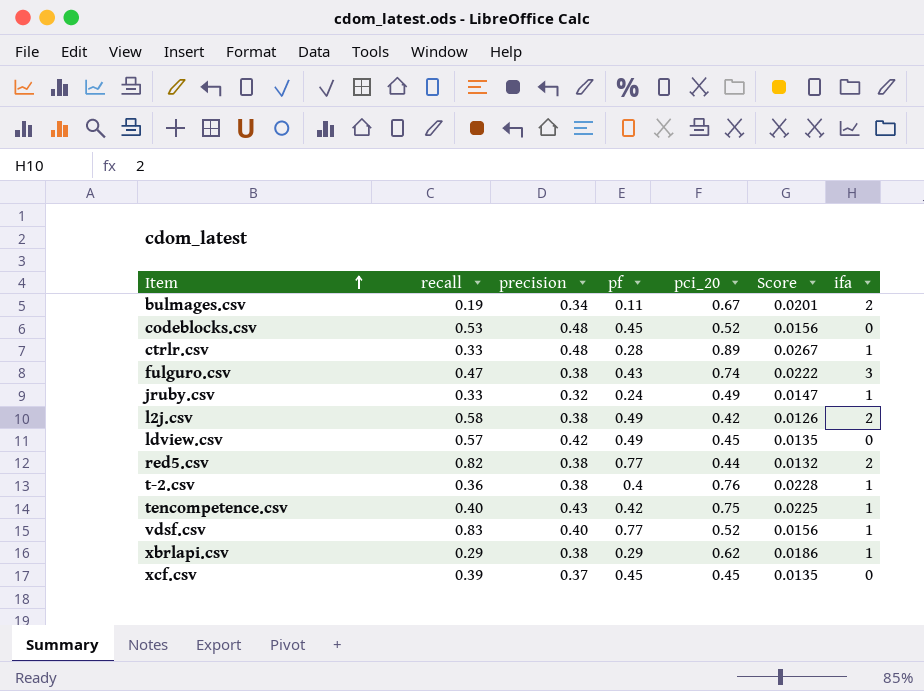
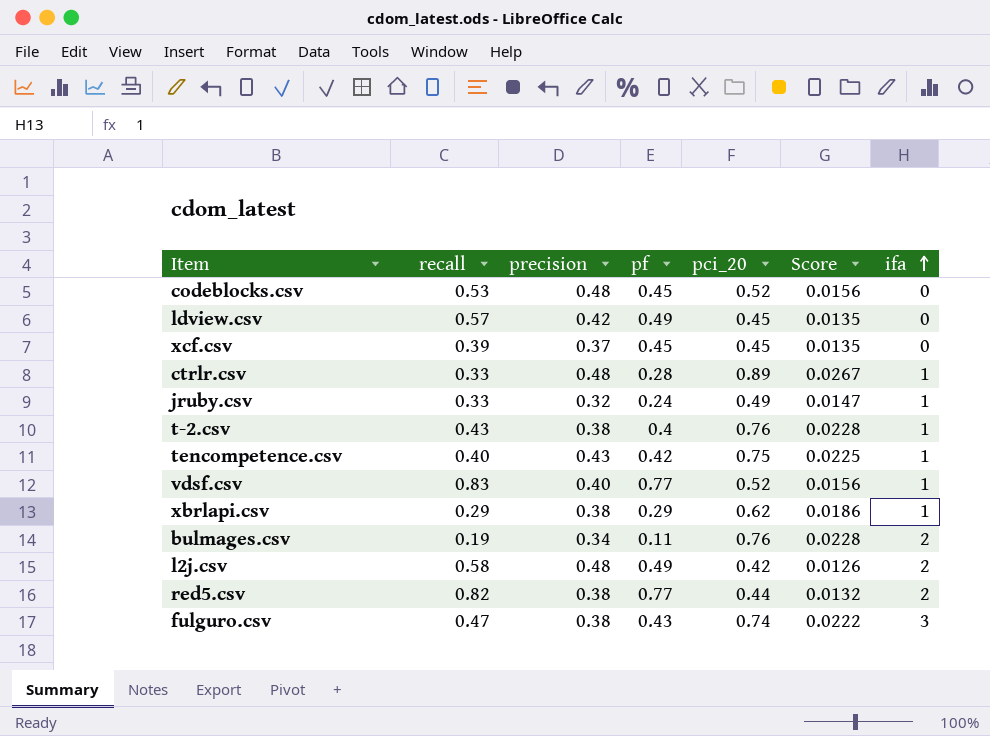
row order: Item ascending -> ifa ascending
t-2.csv | recall: 0.36 -> 0.43
bulmages.csv | pci_20: 0.67 -> 0.76
bulmages.csv | Score: 0.0201 -> 0.0228
l2j.csv | precision: 0.38 -> 0.48

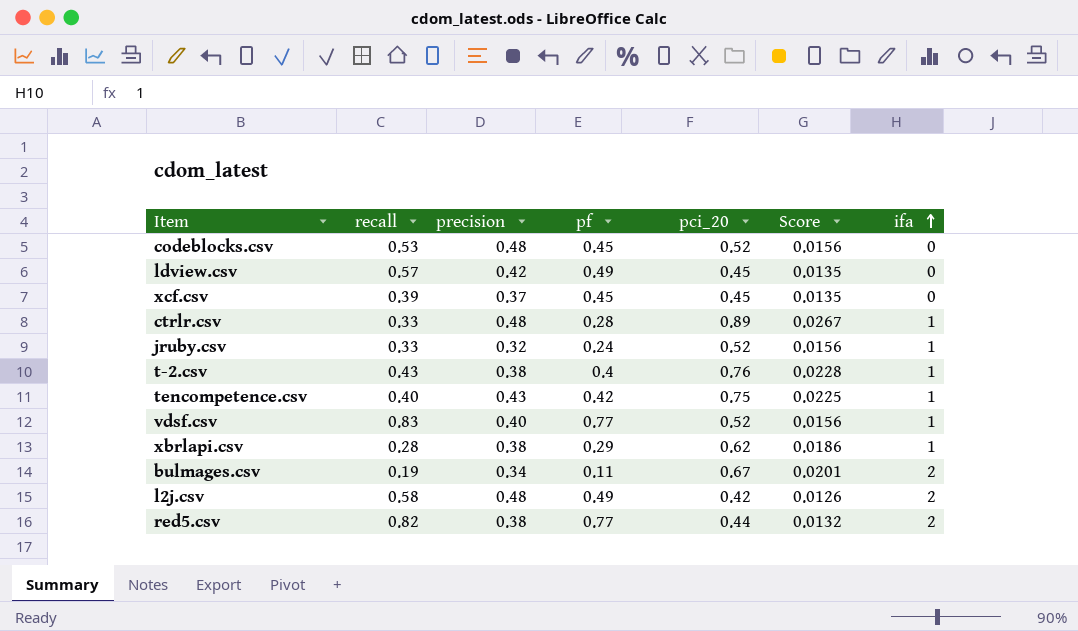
row fulguro.csv: 0.47 | 0.38 | 0.43 | 0.74 | 0.0222 | 3 -> none
jruby.csv | pci_20: 0.49 -> 0.52
jruby.csv | Score: 0.0147 -> 0.0156
xbrlapi.csv | recall: 0.29 -> 0.28
bulmages.csv | pci_20: 0.76 -> 0.67
bulmages.csv | Score: 0.0228 -> 0.0201

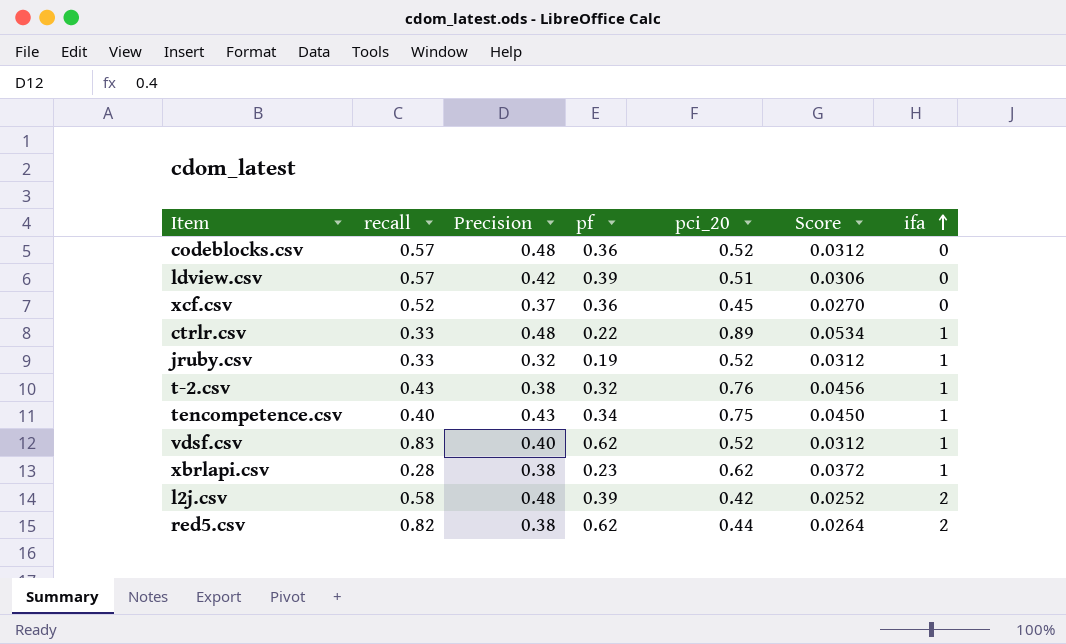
column name: precision -> Precision
column Score | formula: [pci_20] * 0.03 -> [pci_20] * 0.06
row bulmages.csv: 0.19 | 0.34 | 0.11 | 0.67 | 0.0201 | 2 -> none
codeblocks.csv | recall: 0.53 -> 0.57
codeblocks.csv | pf: 0.45 -> 0.36
ldview.csv | pf: 0.49 -> 0.39
ldview.csv | pci_20: 0.45 -> 0.51
xcf.csv | recall: 0.39 -> 0.52
xcf.csv | pf: 0.45 -> 0.36
ctrlr.csv | pf: 0.28 -> 0.22
jruby.csv | pf: 0.24 -> 0.19
t-2.csv | pf: 0.4 -> 0.32
tencompetence.csv | pf: 0.42 -> 0.34
vdsf.csv | pf: 0.77 -> 0.62
xbrlapi.csv | pf: 0.29 -> 0.23
l2j.csv | pf: 0.49 -> 0.39
red5.csv | pf: 0.77 -> 0.62

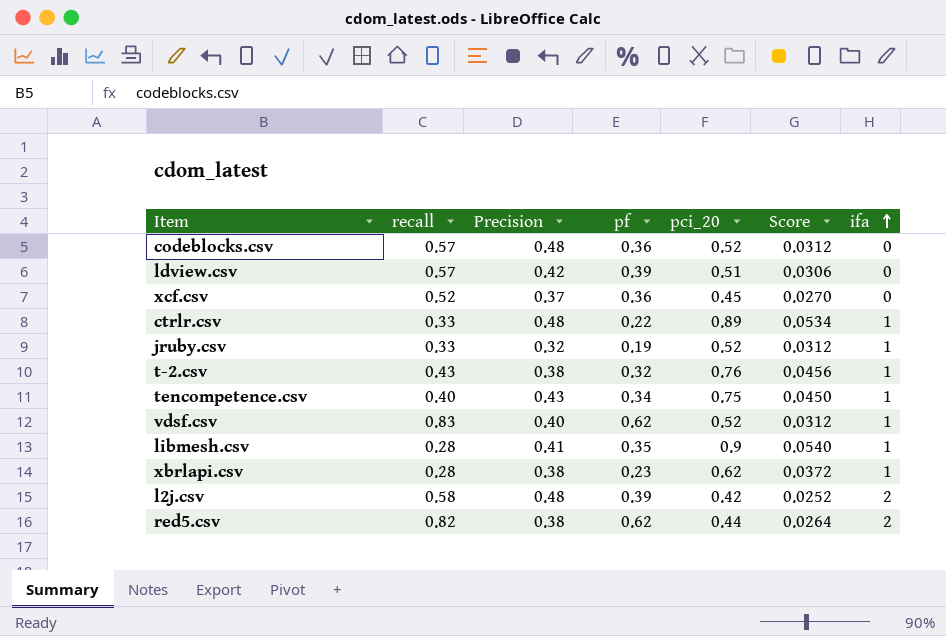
row libmesh.csv: none -> 0.28 | 0.41 | 0.35 | 0.9 | 0.0540 | 1

